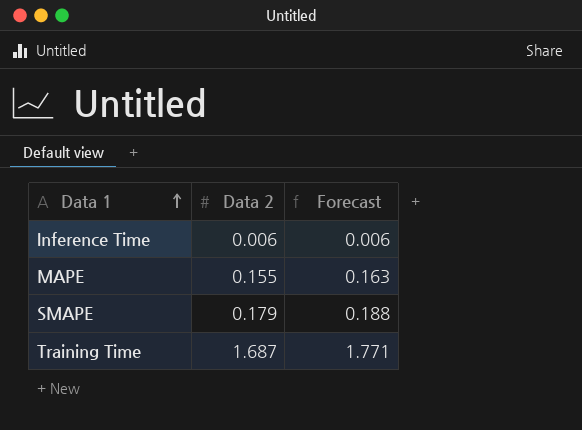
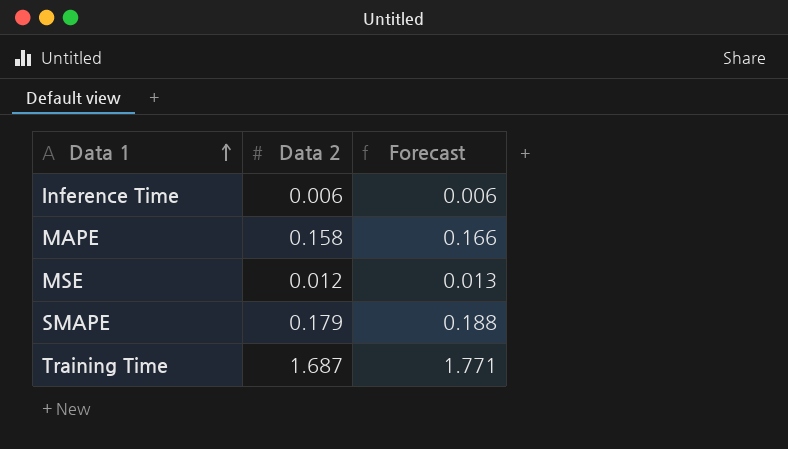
MAPE | Data 2: 0.155 -> 0.158
MAPE | Forecast: 0.163 -> 0.166
row MSE: none -> 0.012 | 0.013

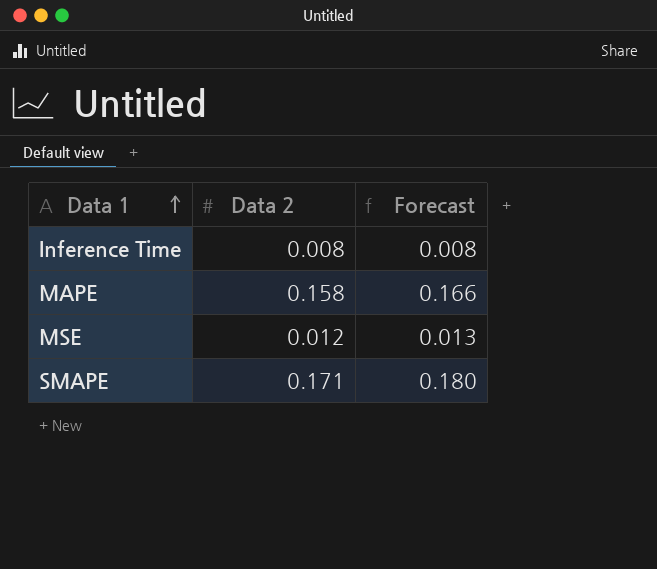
row Training Time: 1.687 | 1.771 -> none
Inference Time | Data 2: 0.006 -> 0.008
Inference Time | Forecast: 0.006 -> 0.008
SMAPE | Data 2: 0.179 -> 0.171
SMAPE | Forecast: 0.188 -> 0.180

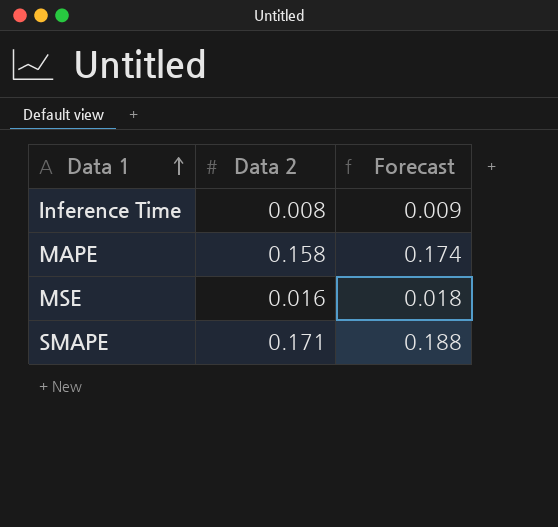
column Forecast | formula: [Data 2] * 1.05 -> [Data 2] * 1.1
MSE | Data 2: 0.012 -> 0.016

